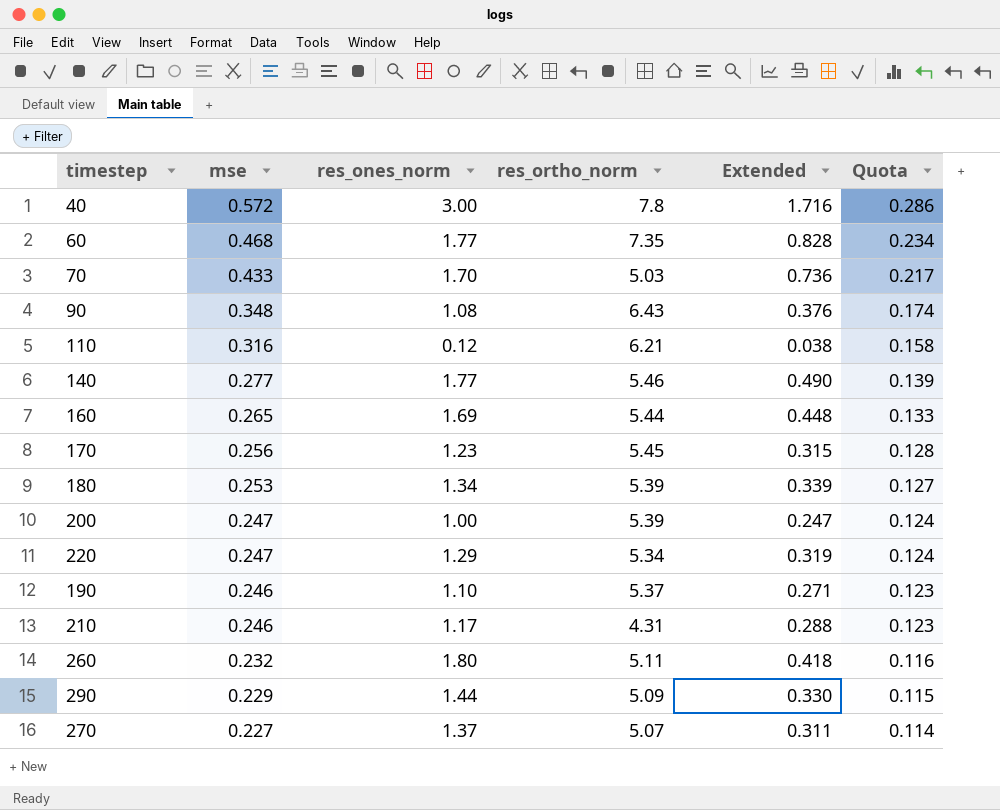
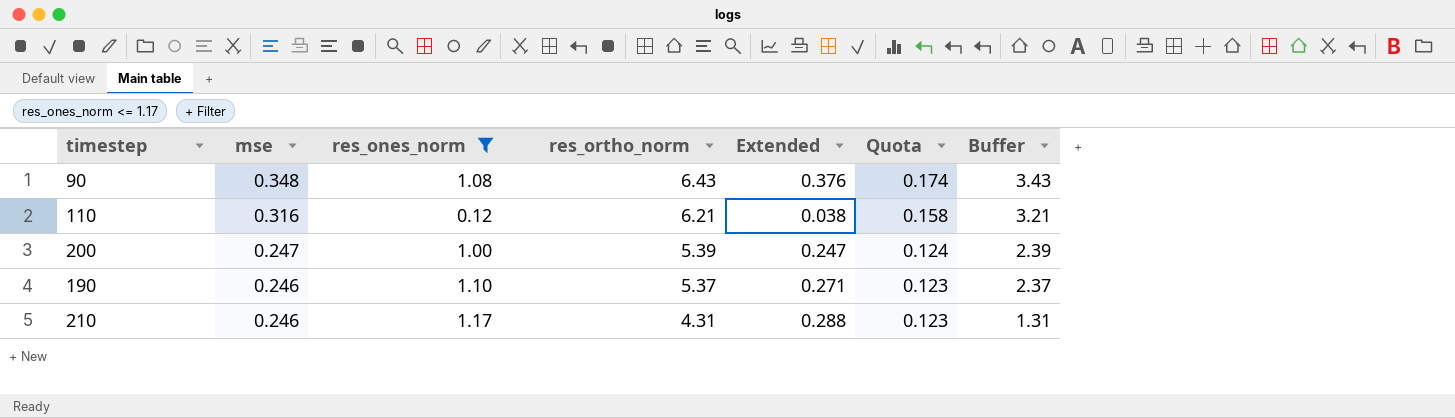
filter: none -> res_ones_norm <= 1.17
column Buffer | formula: none -> [res_ortho_norm] - 3

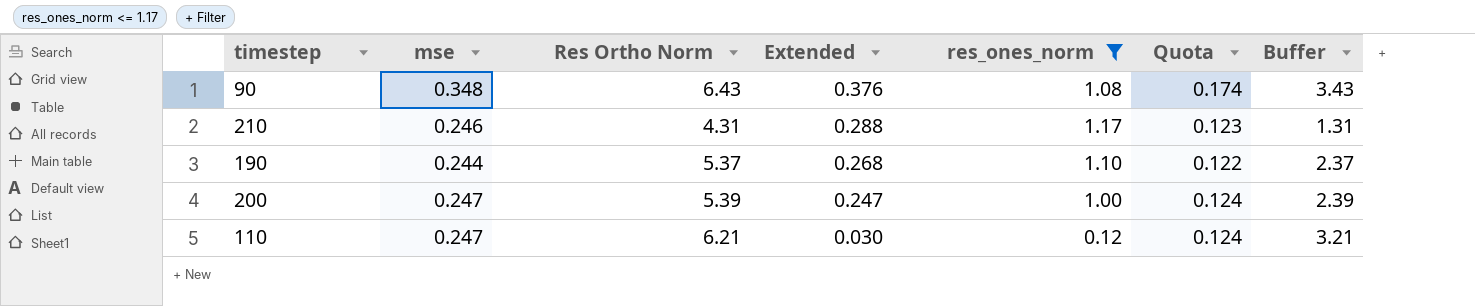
row order: mse descending -> Extended descending
column name: res_ortho_norm -> Res Ortho Norm
column res_ones_norm | position: 3 -> 5
190 | mse: 0.246 -> 0.244
190 | Extended: 0.271 -> 0.268
190 | Quota: 0.123 -> 0.122
110 | mse: 0.316 -> 0.247
110 | Extended: 0.038 -> 0.030
110 | Quota: 0.158 -> 0.124

